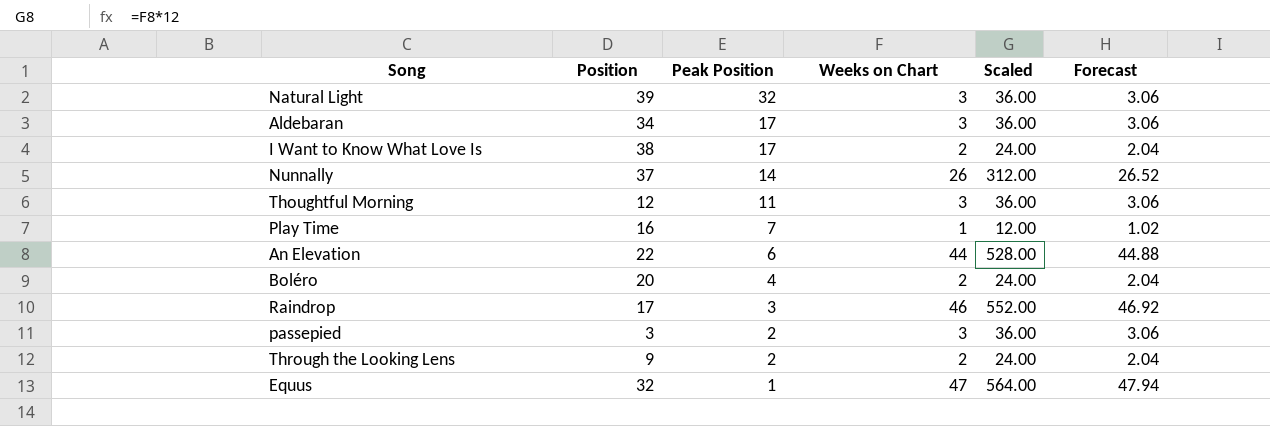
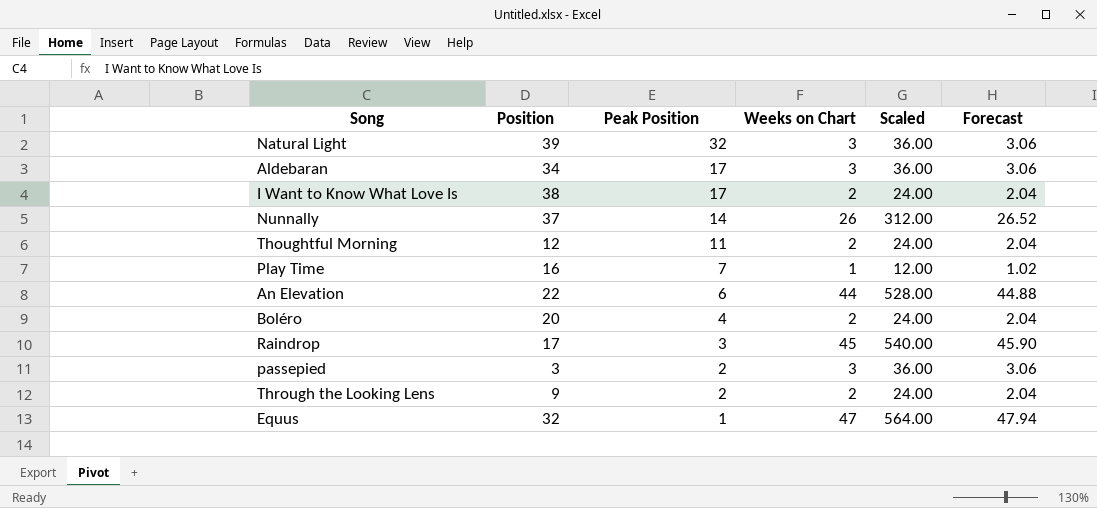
Thoughtful Morning | Weeks on Chart: 3 -> 2
Thoughtful Morning | Scaled: 36.00 -> 24.00
Thoughtful Morning | Forecast: 3.06 -> 2.04
Raindrop | Weeks on Chart: 46 -> 45
Raindrop | Scaled: 552.00 -> 540.00
Raindrop | Forecast: 46.92 -> 45.90

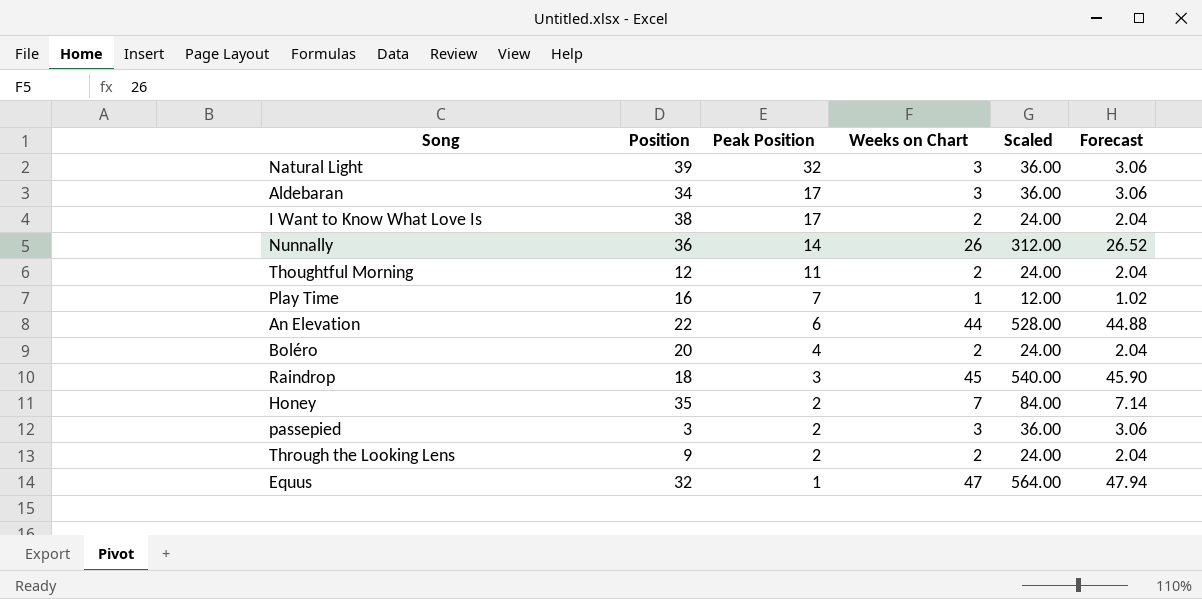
Nunnally | Position: 37 -> 36
Raindrop | Position: 17 -> 18
row Honey: none -> 35 | 2 | 7 | 84.00 | 7.14

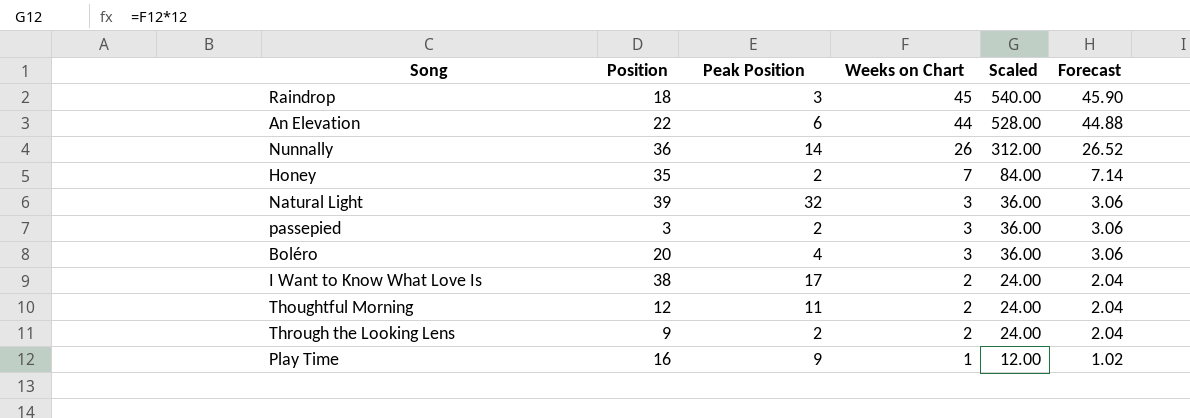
row order: Peak Position descending -> Weeks on Chart descending
row Aldebaran: 34 | 17 | 3 | 36.00 | 3.06 -> none
row Equus: 32 | 1 | 47 | 564.00 | 47.94 -> none
Boléro | Weeks on Chart: 2 -> 3
Boléro | Scaled: 24.00 -> 36.00
Boléro | Forecast: 2.04 -> 3.06
Play Time | Peak Position: 7 -> 9

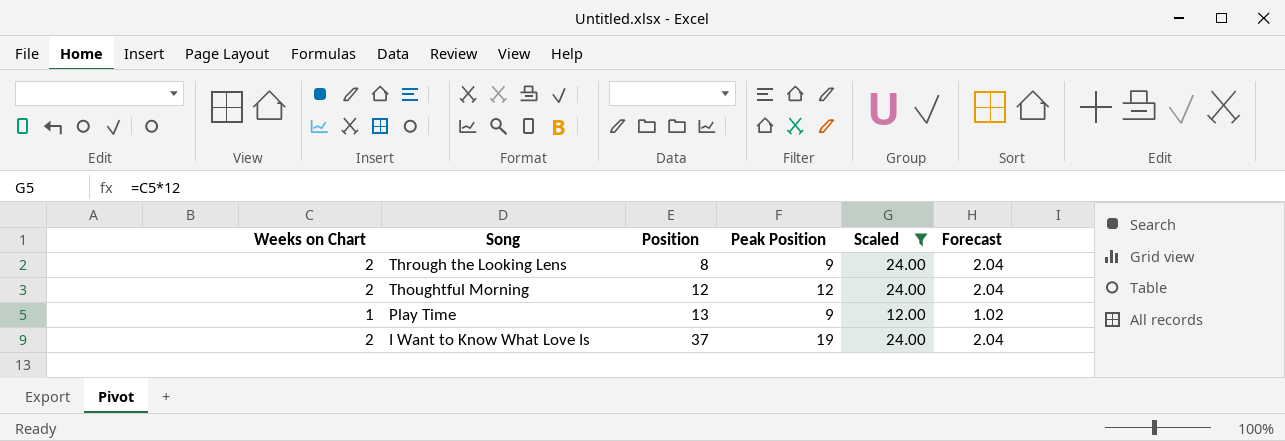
filter: none -> Scaled <= 24.00
row order: Weeks on Chart descending -> Song descending
column Weeks on Chart | position: 4 -> 1
Through the Looking Lens | Position: 9 -> 8
Through the Looking Lens | Peak Position: 2 -> 9
Thoughtful Morning | Peak Position: 11 -> 12
Play Time | Position: 16 -> 13
I Want to Know What Love Is | Position: 38 -> 37
I Want to Know What Love Is | Peak Position: 17 -> 19

